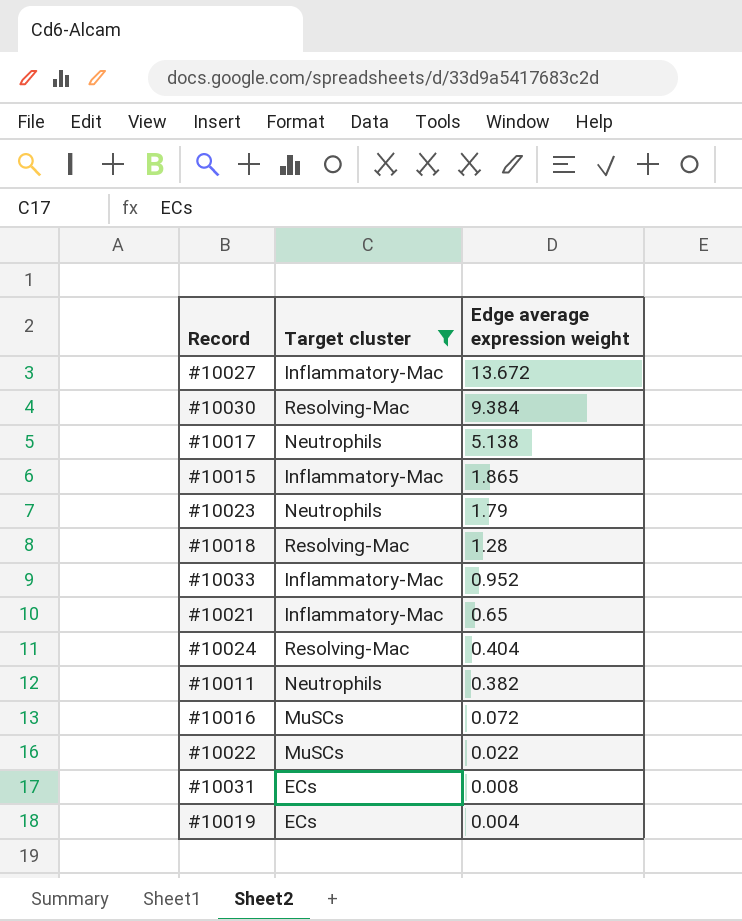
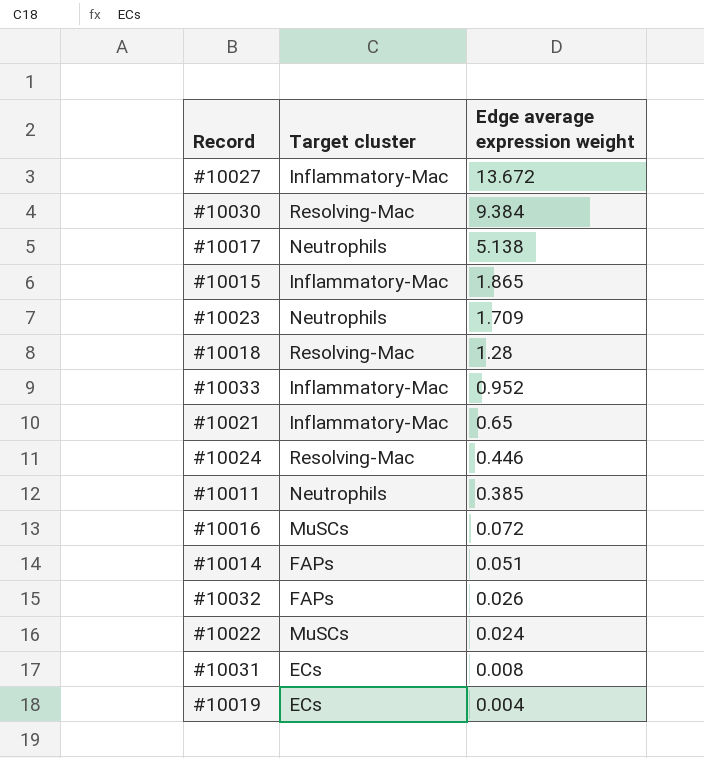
filter: Target cluster != FAPs -> none
#10023 | Edge average expression weight: 1.79 -> 1.709
#10024 | Edge average expression weight: 0.404 -> 0.446
#10011 | Edge average expression weight: 0.382 -> 0.385
#10022 | Edge average expression weight: 0.022 -> 0.024

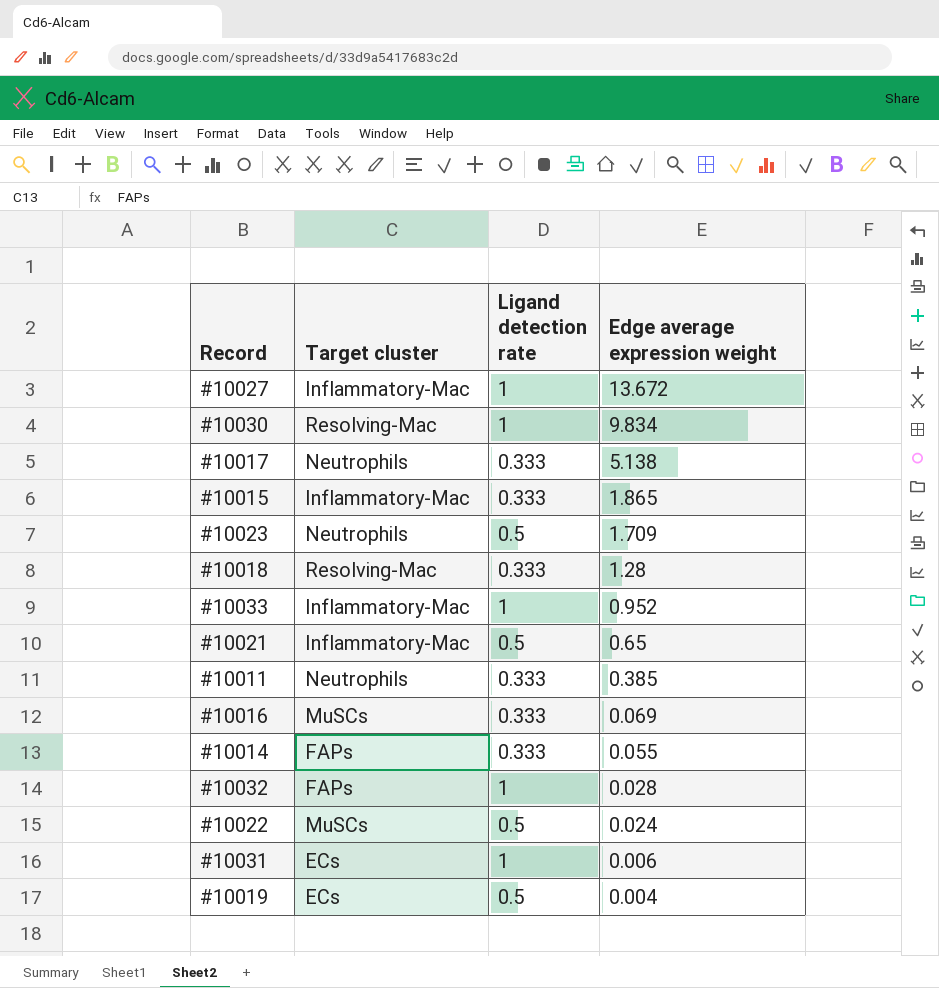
column Ligand detection rate | position: none -> 3
row #10024: Resolving-Mac | 0.446 -> none
#10030 | Edge average expression weight: 9.384 -> 9.834
#10016 | Edge average expression weight: 0.072 -> 0.069
#10014 | Edge average expression weight: 0.051 -> 0.055
#10032 | Edge average expression weight: 0.026 -> 0.028
#10031 | Edge average expression weight: 0.008 -> 0.006

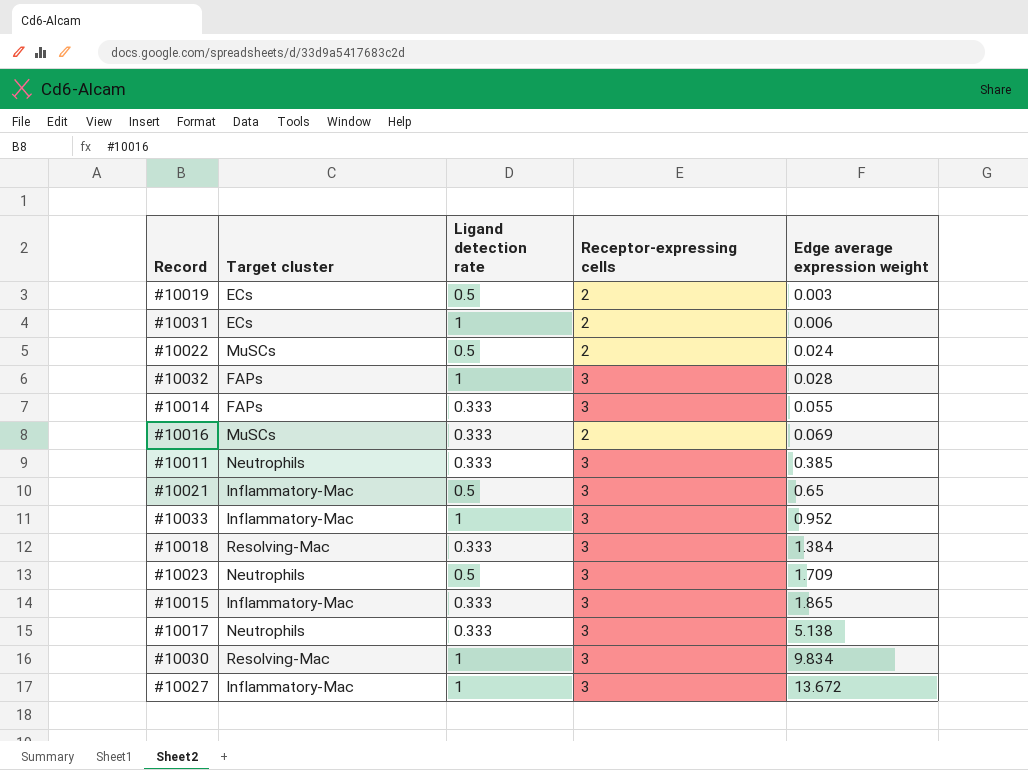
row order: Edge average expression weight descending -> Edge average expression weight ascending
column Receptor-expressing cells | position: none -> 4
#10019 | Edge average expression weight: 0.004 -> 0.003
#10018 | Edge average expression weight: 1.28 -> 1.384

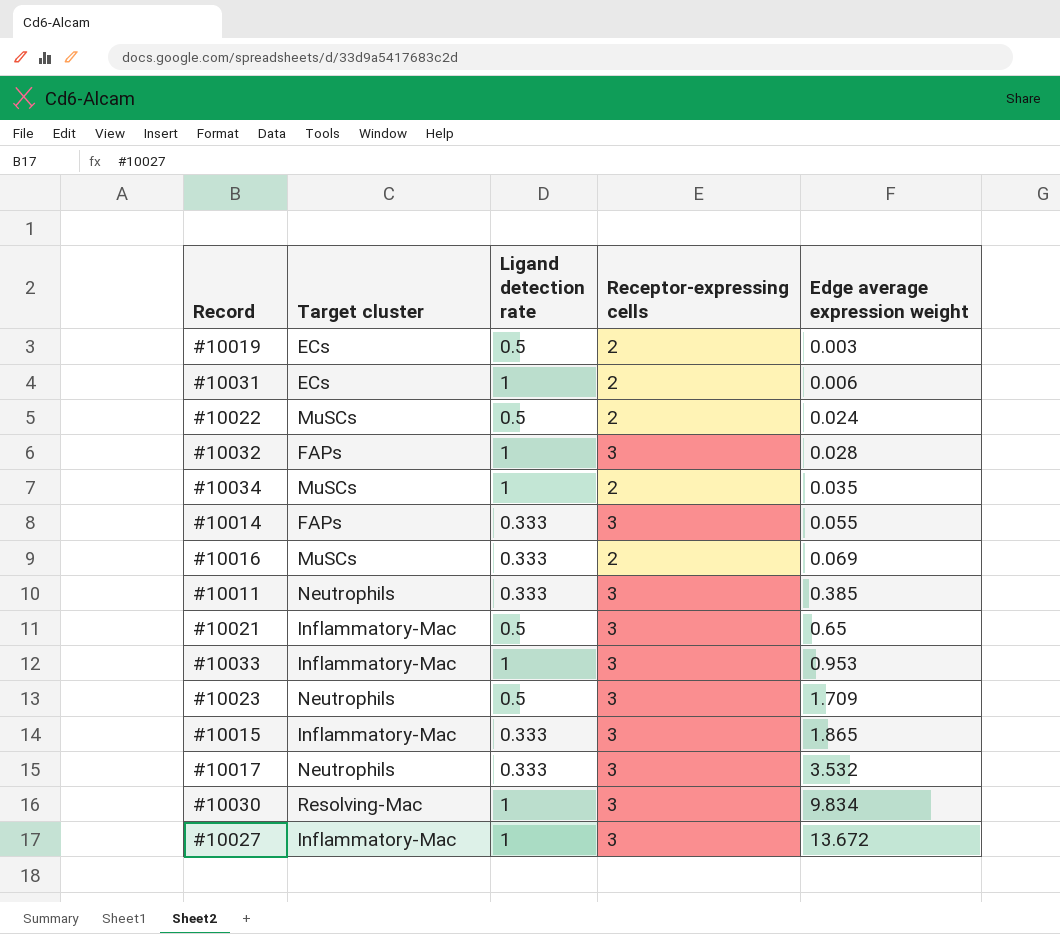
row #10018: Resolving-Mac | 0.333 | 3 | 1.384 -> none
row #10034: none -> MuSCs | 1 | 2 | 0.035
#10033 | Edge average expression weight: 0.952 -> 0.953
#10017 | Edge average expression weight: 5.138 -> 3.532

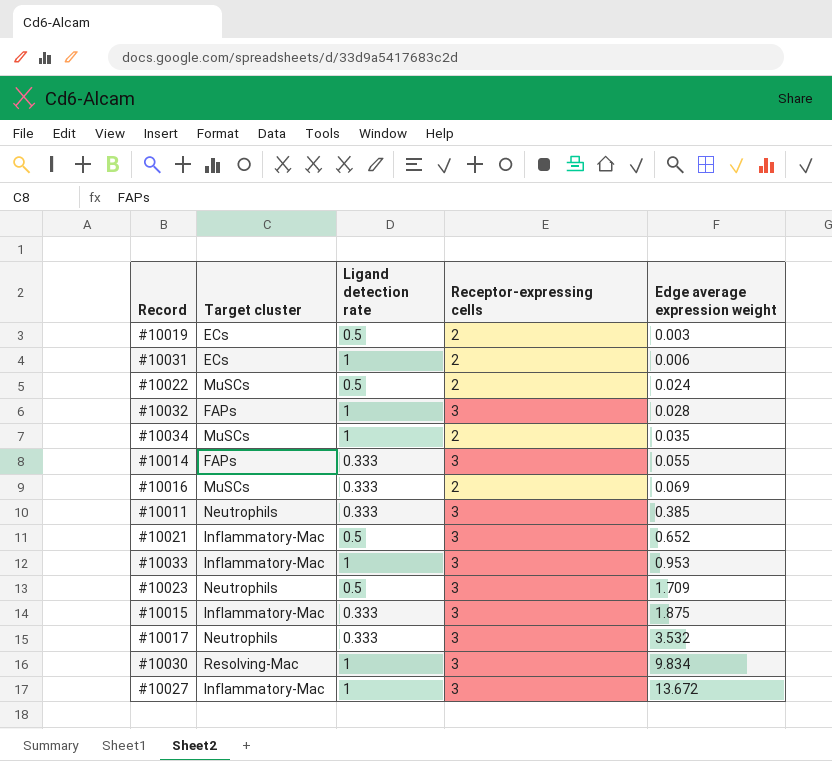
#10021 | Edge average expression weight: 0.65 -> 0.652
#10015 | Edge average expression weight: 1.865 -> 1.875

